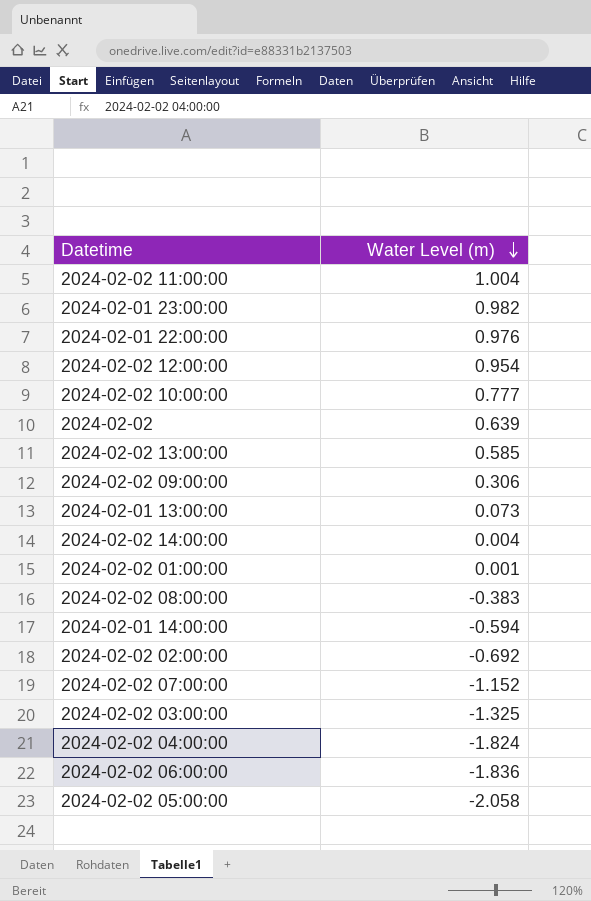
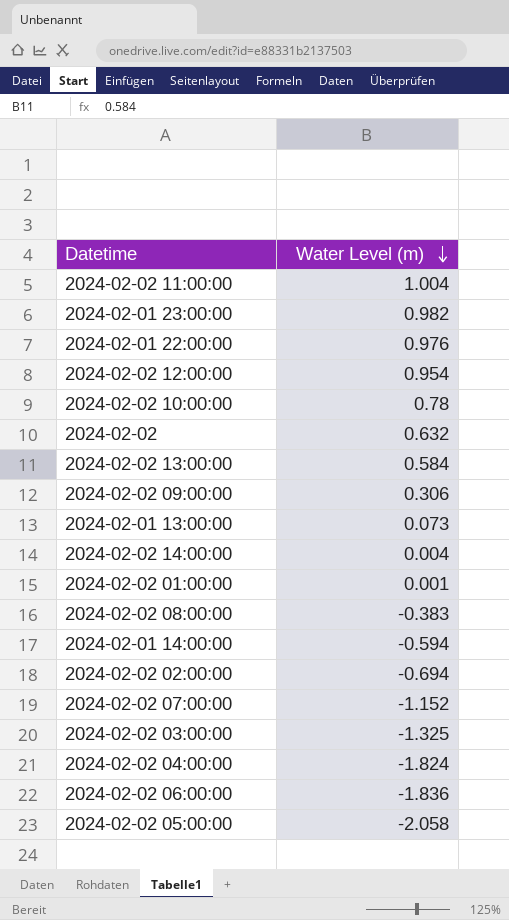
2024-02-02 10:00:00 | Water Level (m): 0.777 -> 0.78
2024-02-02 | Water Level (m): 0.639 -> 0.632
2024-02-02 13:00:00 | Water Level (m): 0.585 -> 0.584
2024-02-02 02:00:00 | Water Level (m): -0.692 -> -0.694

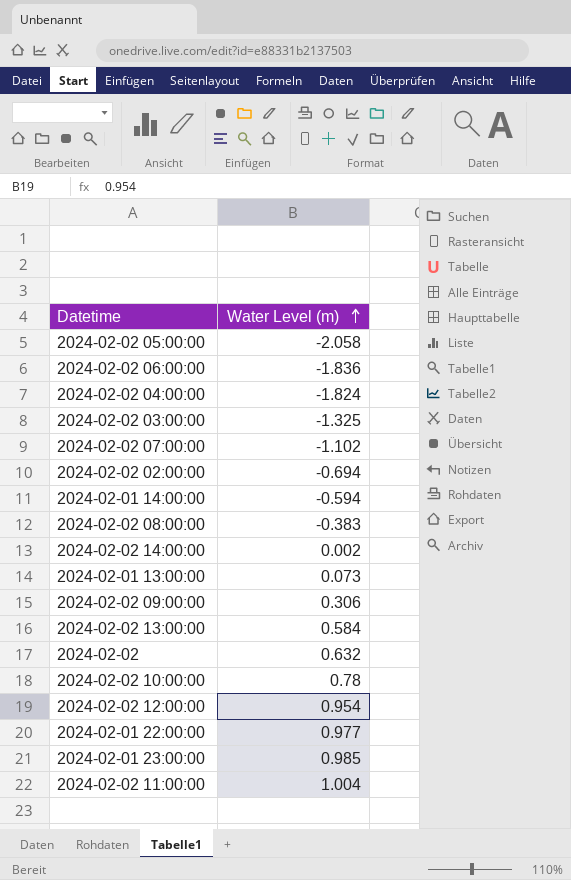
row order: Water Level (m) descending -> Water Level (m) ascending
row 2024-02-02 01:00:00: 0.001 -> none
2024-02-02 07:00:00 | Water Level (m): -1.152 -> -1.102
2024-02-02 14:00:00 | Water Level (m): 0.004 -> 0.002
2024-02-01 22:00:00 | Water Level (m): 0.976 -> 0.977
2024-02-01 23:00:00 | Water Level (m): 0.982 -> 0.985

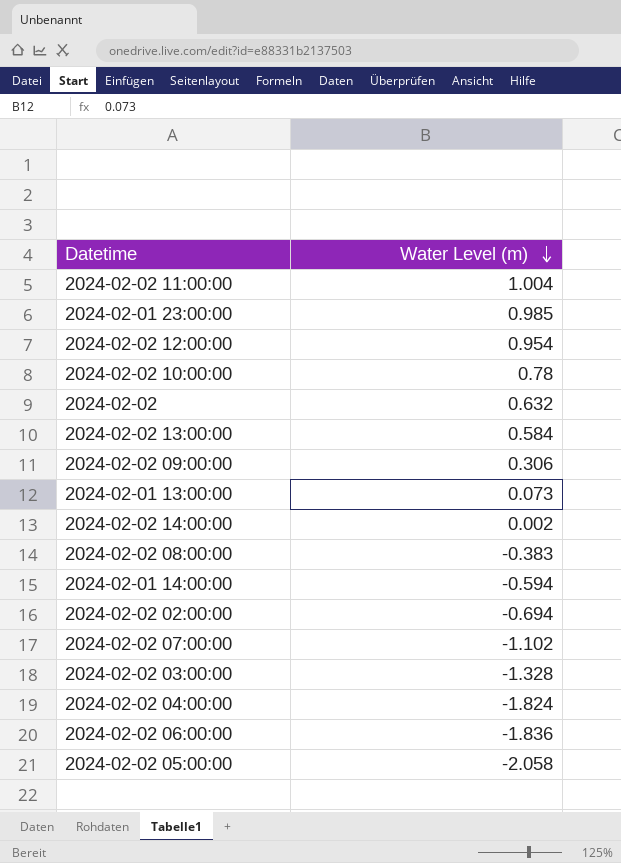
row order: Water Level (m) ascending -> Water Level (m) descending
row 2024-02-01 22:00:00: 0.977 -> none
2024-02-02 03:00:00 | Water Level (m): -1.325 -> -1.328

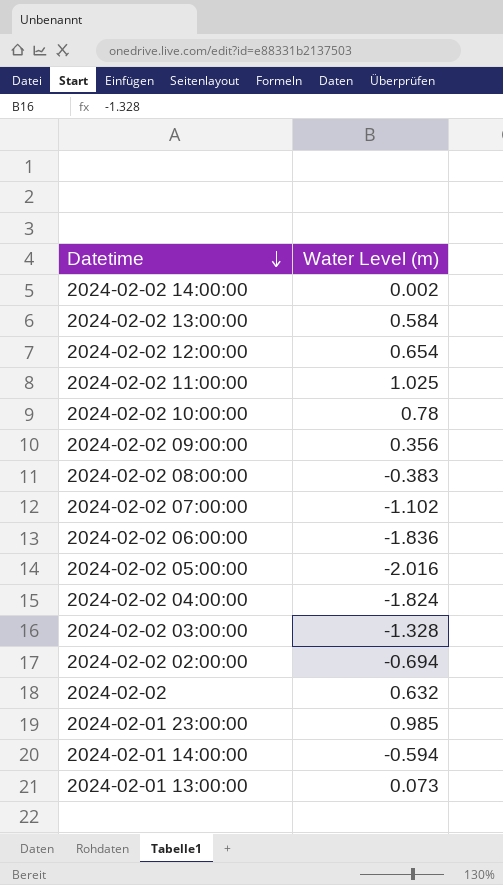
row order: Water Level (m) descending -> Datetime descending
2024-02-02 12:00:00 | Water Level (m): 0.954 -> 0.654
2024-02-02 11:00:00 | Water Level (m): 1.004 -> 1.025
2024-02-02 09:00:00 | Water Level (m): 0.306 -> 0.356
2024-02-02 05:00:00 | Water Level (m): -2.058 -> -2.016

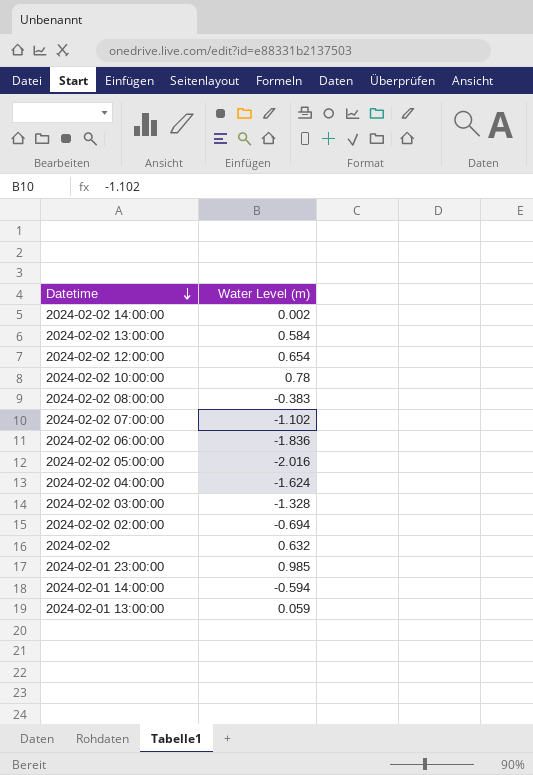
row 2024-02-02 11:00:00: 1.025 -> none
row 2024-02-02 09:00:00: 0.356 -> none
2024-02-02 04:00:00 | Water Level (m): -1.824 -> -1.624
2024-02-01 13:00:00 | Water Level (m): 0.073 -> 0.059

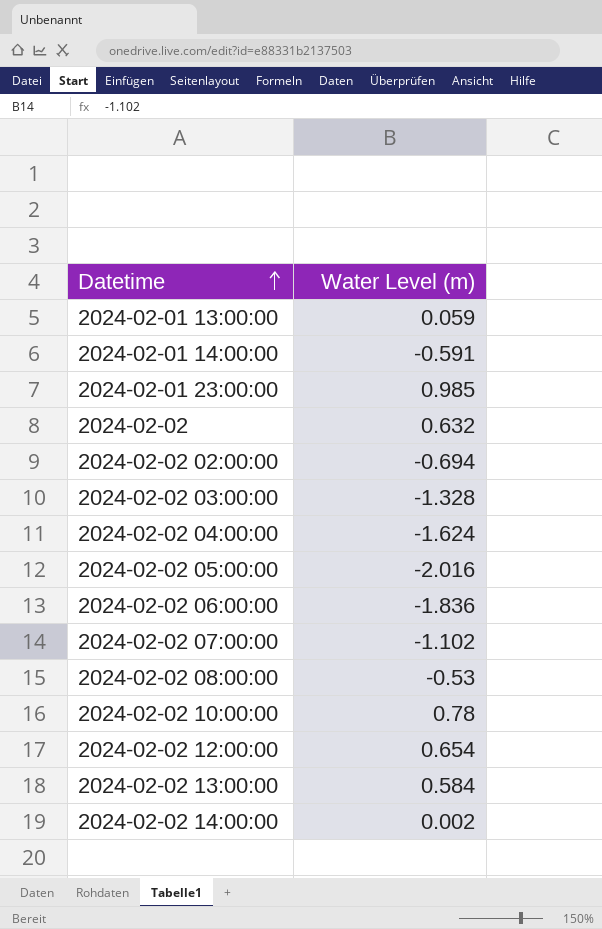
row order: Datetime descending -> Datetime ascending
2024-02-01 14:00:00 | Water Level (m): -0.594 -> -0.591
2024-02-02 08:00:00 | Water Level (m): -0.383 -> -0.53

